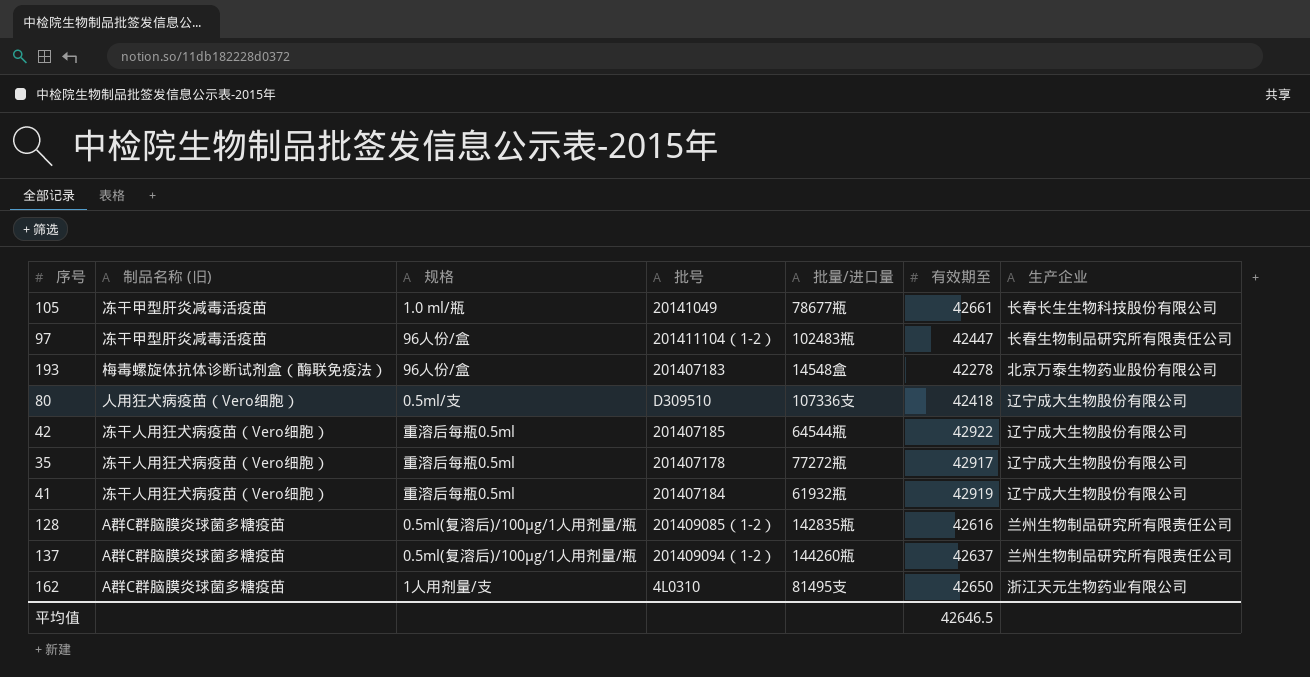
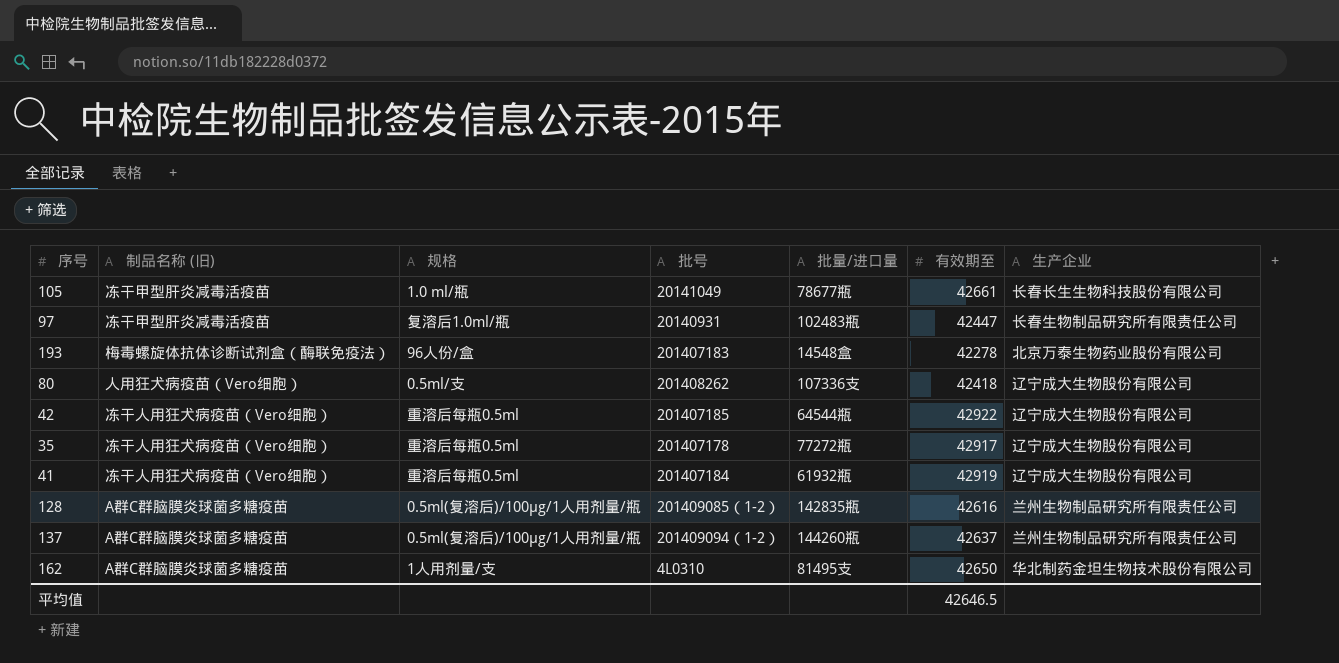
97 | 规格: 96人份/盒 -> 复溶后1.0ml/瓶
97 | 批号: 201411104（1-2） -> 20140931
80 | 批号: D309510 -> 201408262
162 | 生产企业: 浙江天元生物药业有限公司 -> 华北制药金坦生物技术股份有限公司

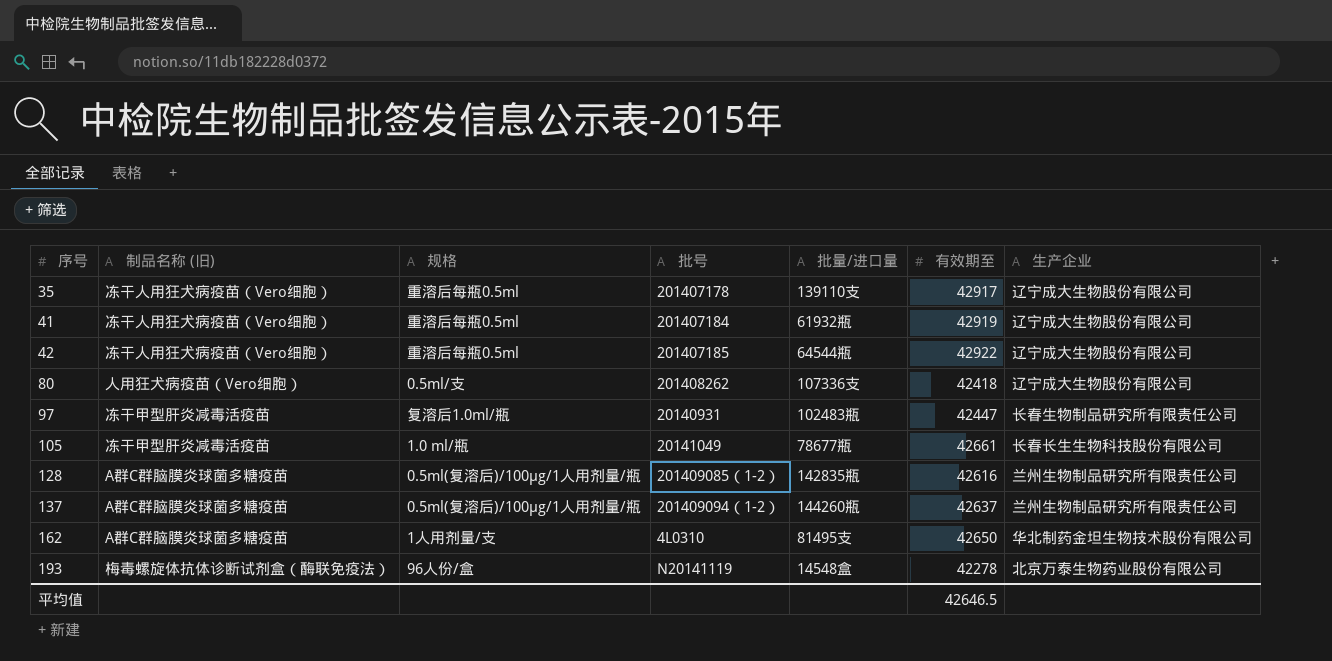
row order: none -> 序号 ascending
35 | 批量/进口量: 77272瓶 -> 139110支
193 | 批号: 201407183 -> N20141119

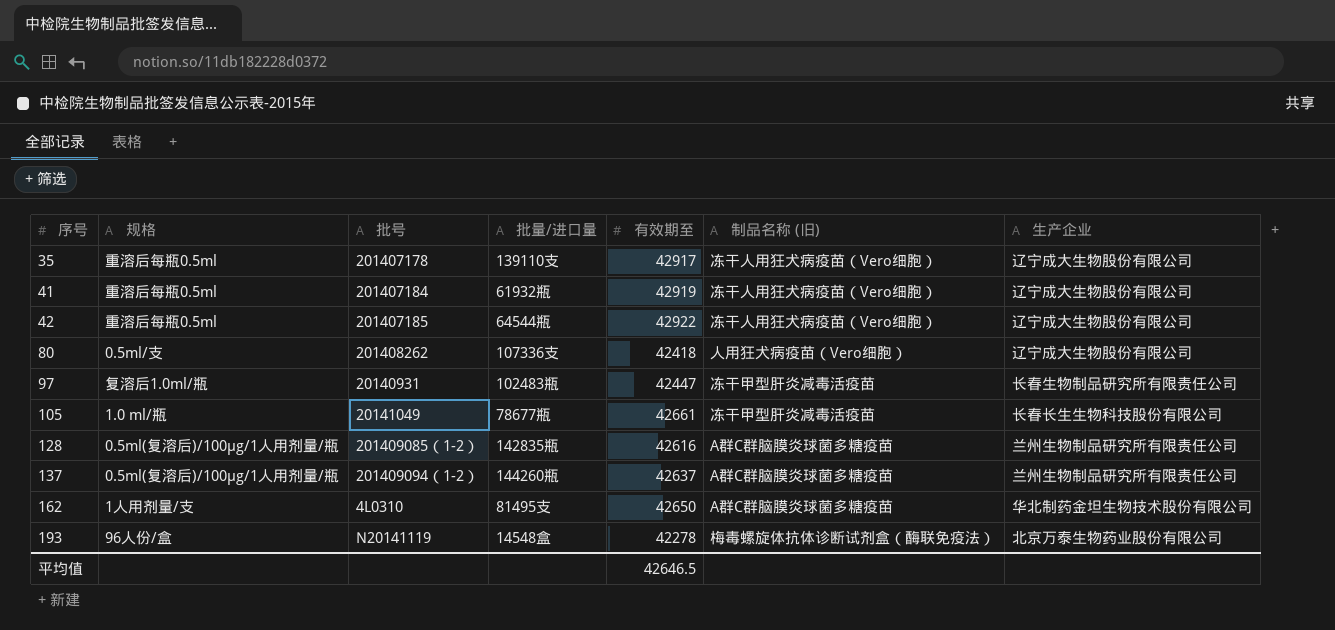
column 制品名称 (旧) | position: 2 -> 6

